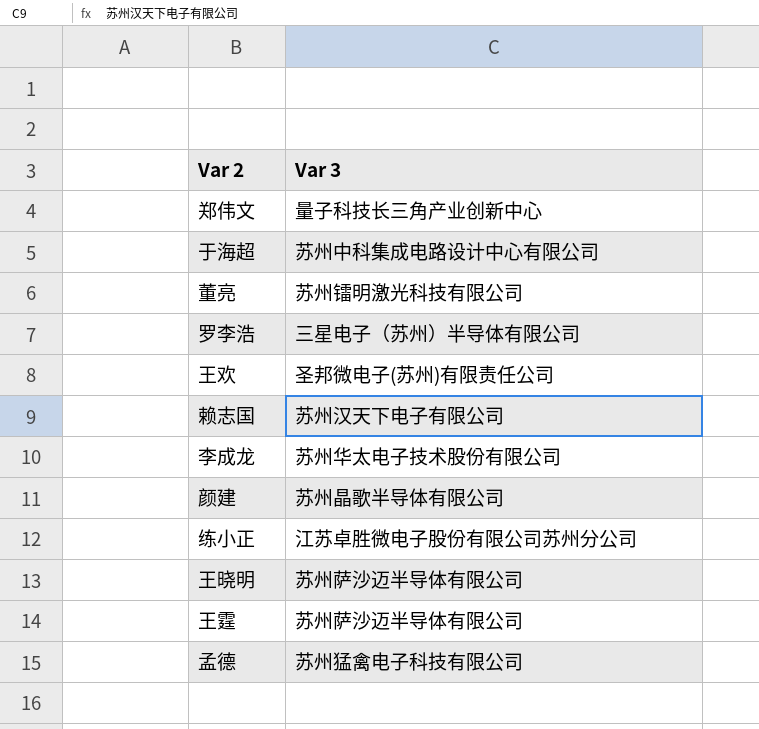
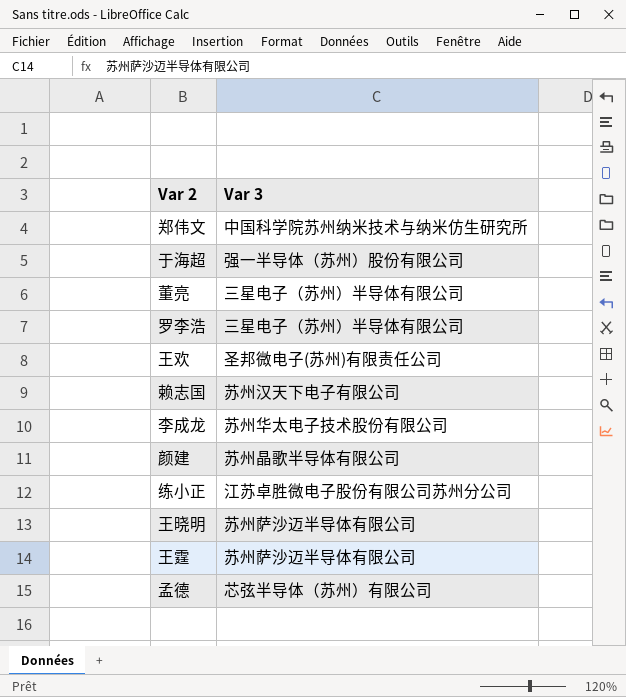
郑伟文 | Var 3: 量子科技长三角产业创新中心 -> 中国科学院苏州纳米技术与纳米仿生研究所
于海超 | Var 3: 苏州中科集成电路设计中心有限公司 -> 强一半导体（苏州）股份有限公司
董亮 | Var 3: 苏州镭明激光科技有限公司 -> 三星电子（苏州）半导体有限公司
孟德 | Var 3: 苏州猛禽电子科技有限公司 -> 芯弦半导体（苏州）有限公司

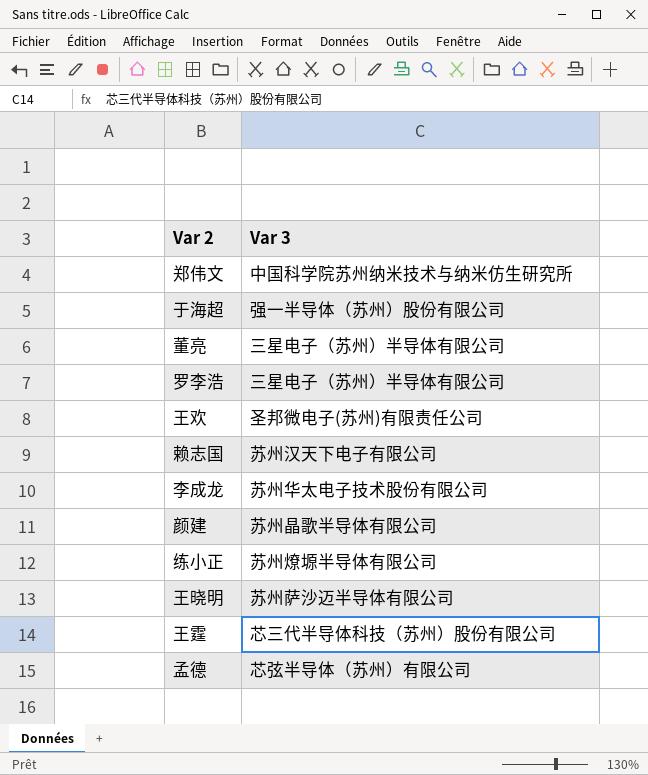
练小正 | Var 3: 江苏卓胜微电子股份有限公司苏州分公司 -> 苏州燎塬半导体有限公司
王霆 | Var 3: 苏州萨沙迈半导体有限公司 -> 芯三代半导体科技（苏州）股份有限公司

